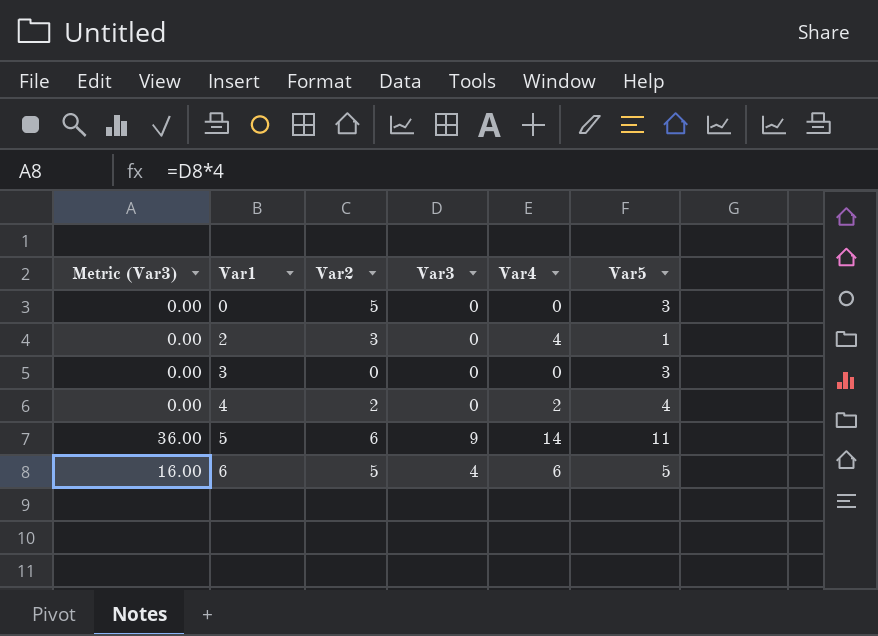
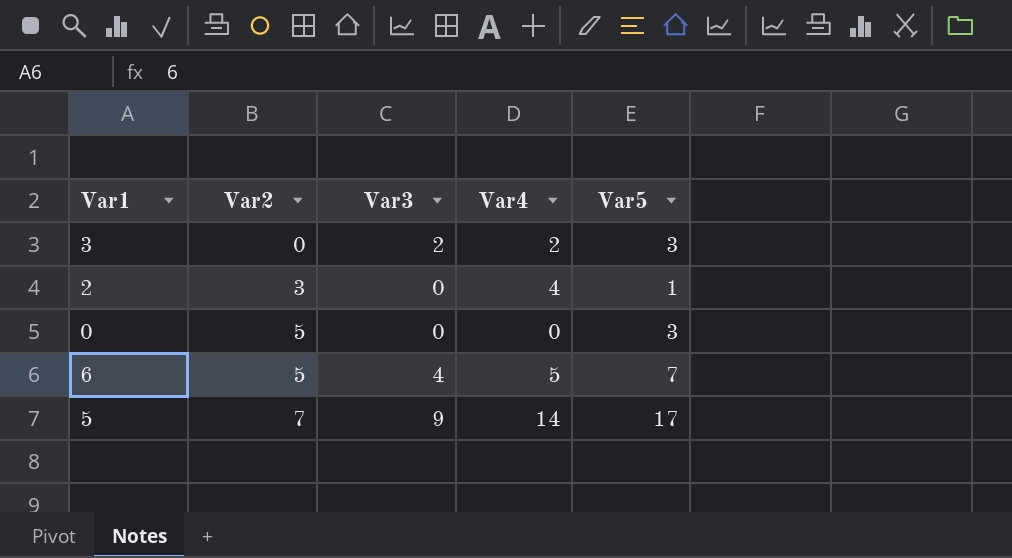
row order: Var1 ascending -> Var2 ascending
column Metric (Var3) | formula: [Var3] * 4 -> none
row 4: 0.00 | 2 | 0 | 2 | 4 -> none
3 | Var3: 0 -> 2
3 | Var4: 0 -> 2
6 | Var4: 6 -> 5
6 | Var5: 5 -> 7
5 | Var2: 6 -> 7
5 | Var5: 11 -> 17

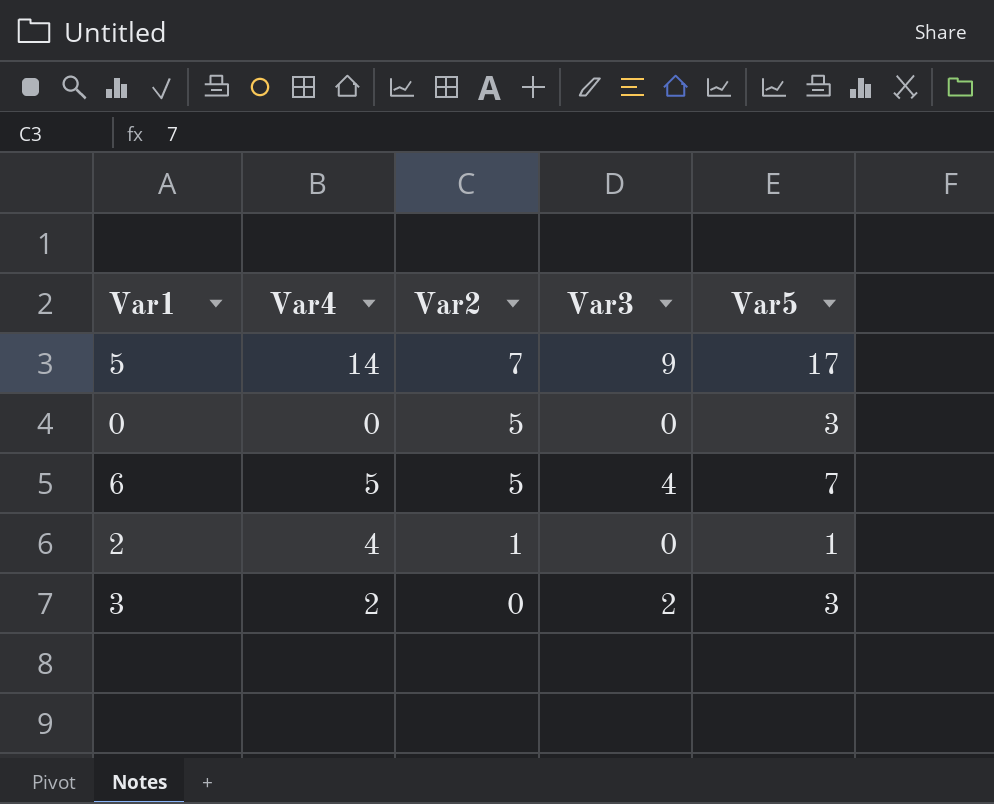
row order: Var2 ascending -> Var2 descending
column Var4 | position: 4 -> 2
2 | Var2: 3 -> 1

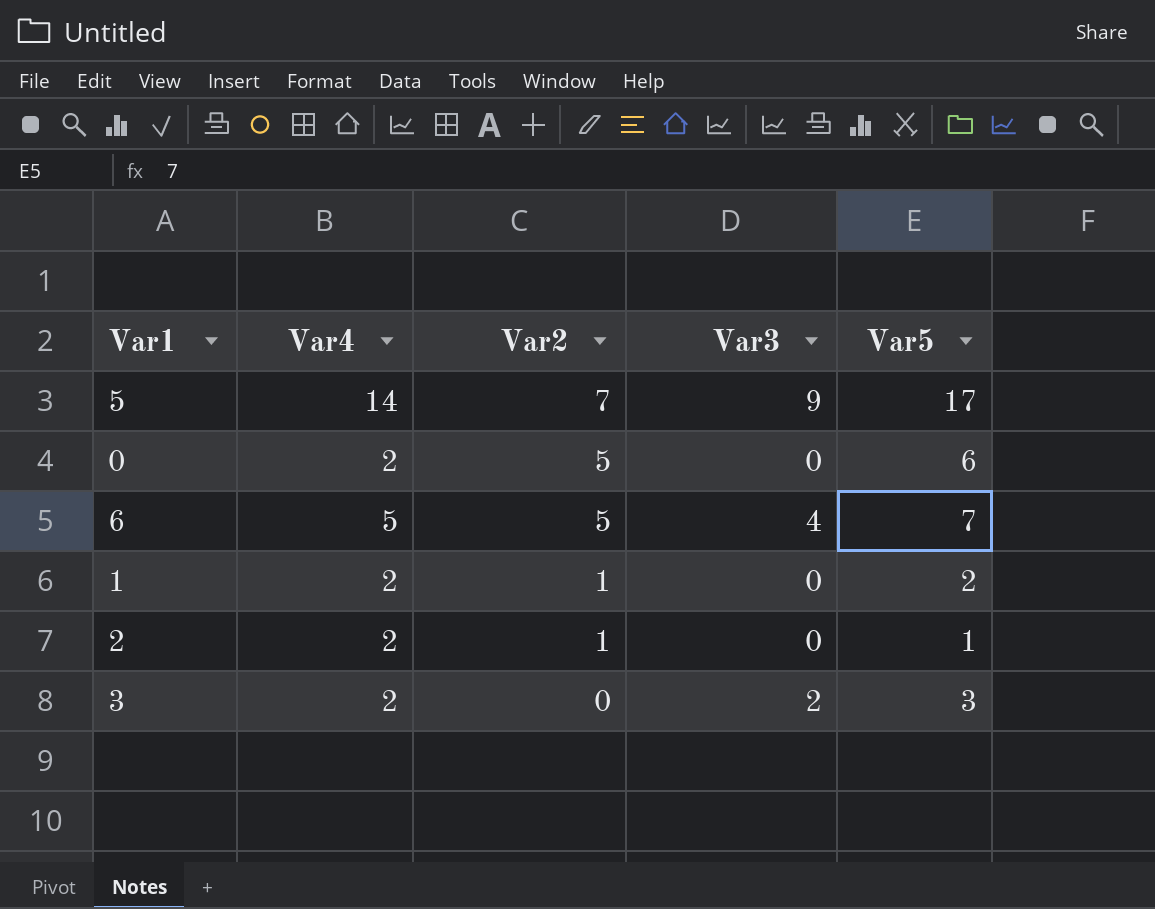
0 | Var4: 0 -> 2
0 | Var5: 3 -> 6
row 1: none -> 2 | 1 | 0 | 2
2 | Var4: 4 -> 2

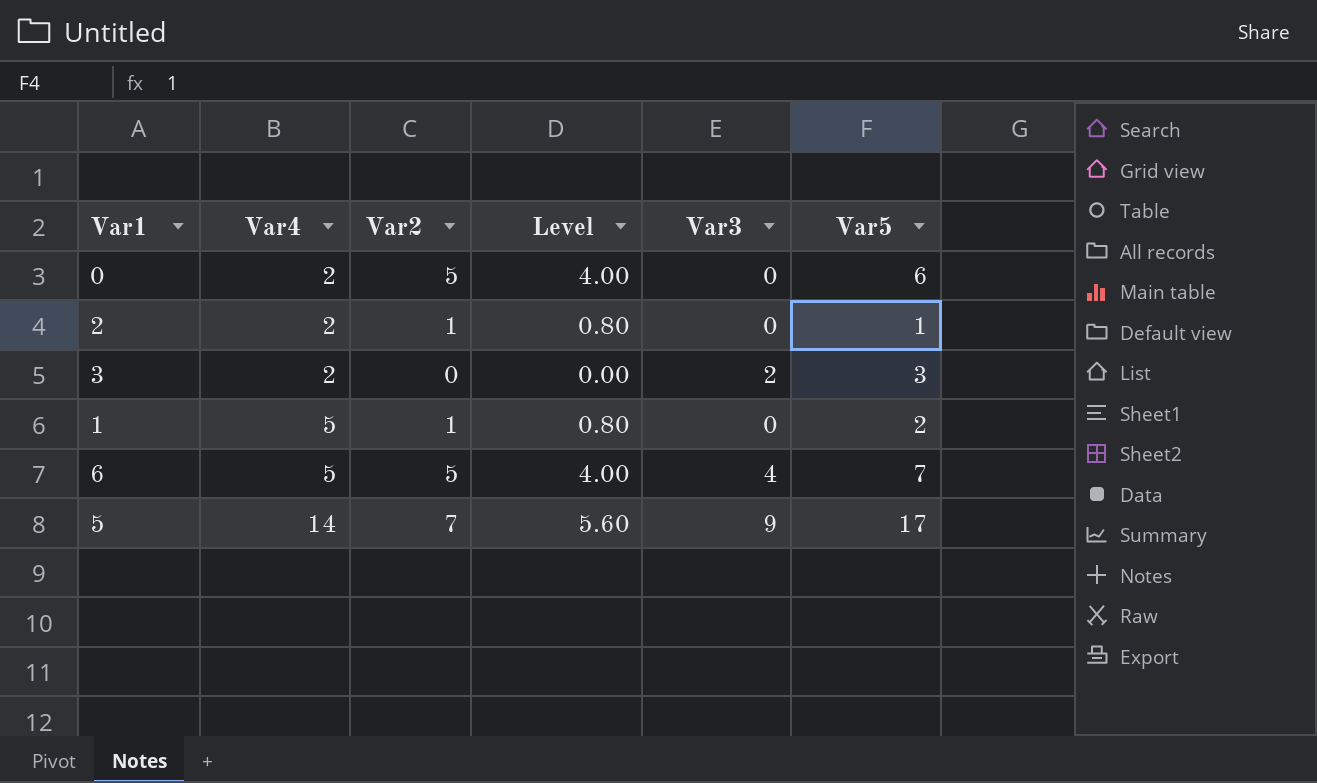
row order: Var2 descending -> Var4 ascending
column Level | formula: none -> [Var2] * 0.8
1 | Var4: 2 -> 5

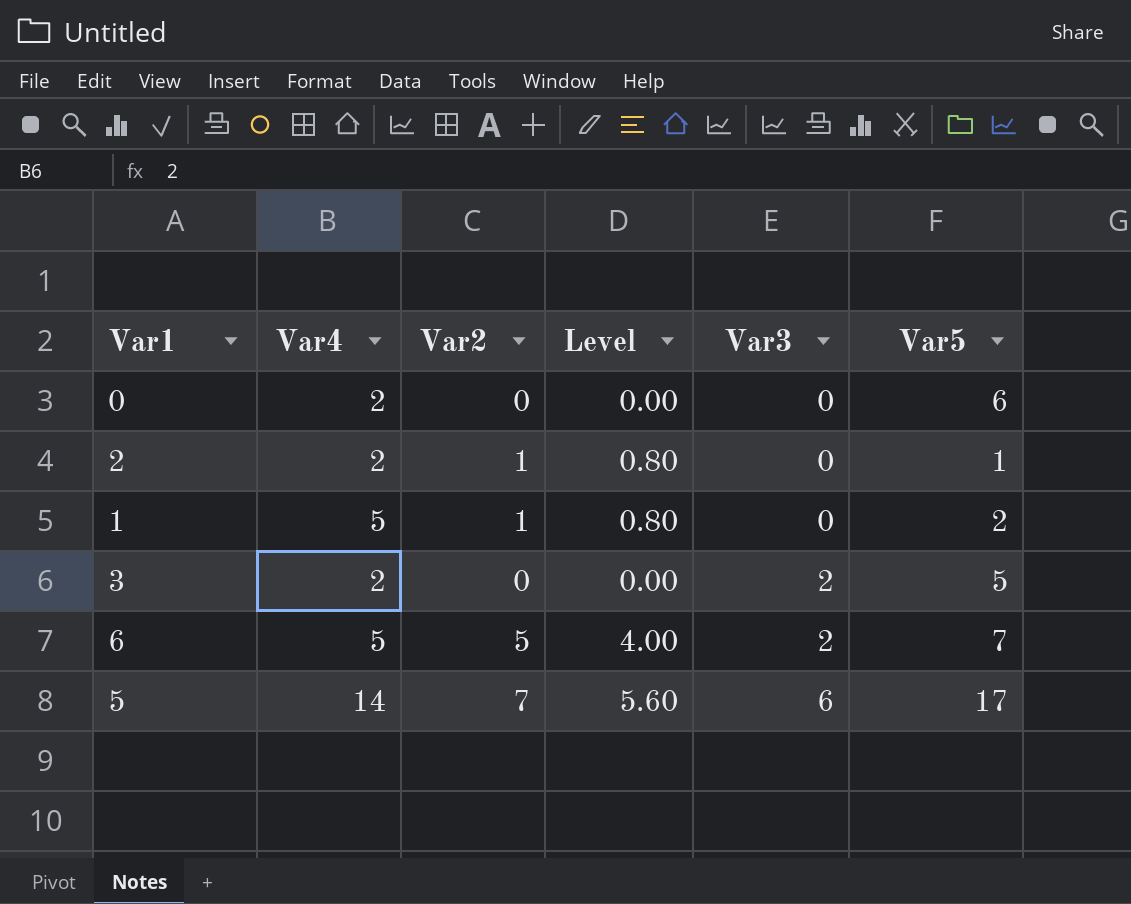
row order: Var4 ascending -> Var3 ascending
0 | Var2: 5 -> 0
0 | Level: 4.00 -> 0.00
3 | Var5: 3 -> 5
6 | Var3: 4 -> 2
5 | Var3: 9 -> 6

